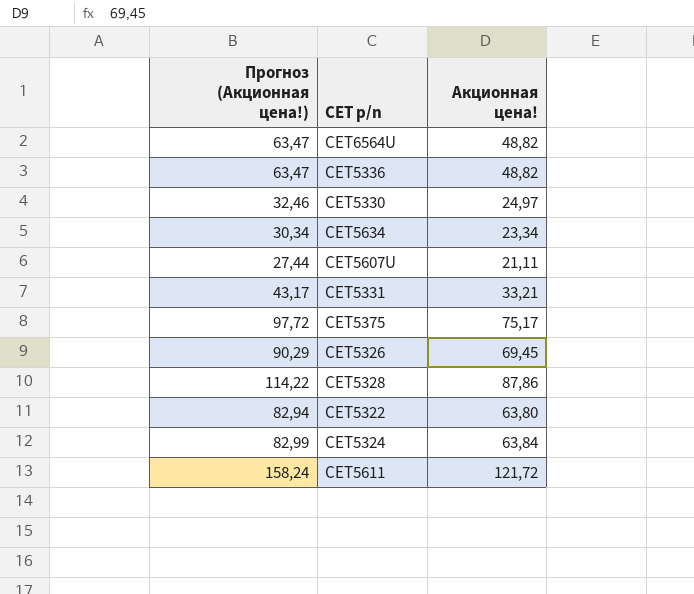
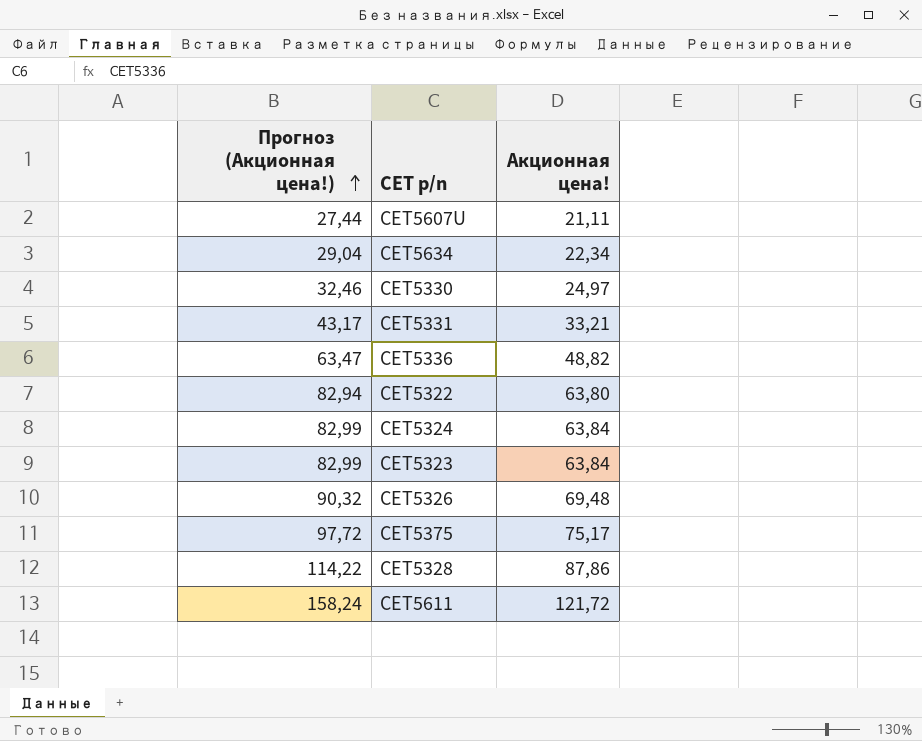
row order: none -> Прогноз (Акционная цена!) ascending
row CET6564U: 63,47 | 48,82 -> none
CET5634 | Прогноз (Акционная цена!): 30,34 -> 29,04
CET5634 | Акционная цена!: 23,34 -> 22,34
row CET5323: none -> 82,99 | 63,84
CET5326 | Прогноз (Акционная цена!): 90,29 -> 90,32
CET5326 | Акционная цена!: 69,45 -> 69,48

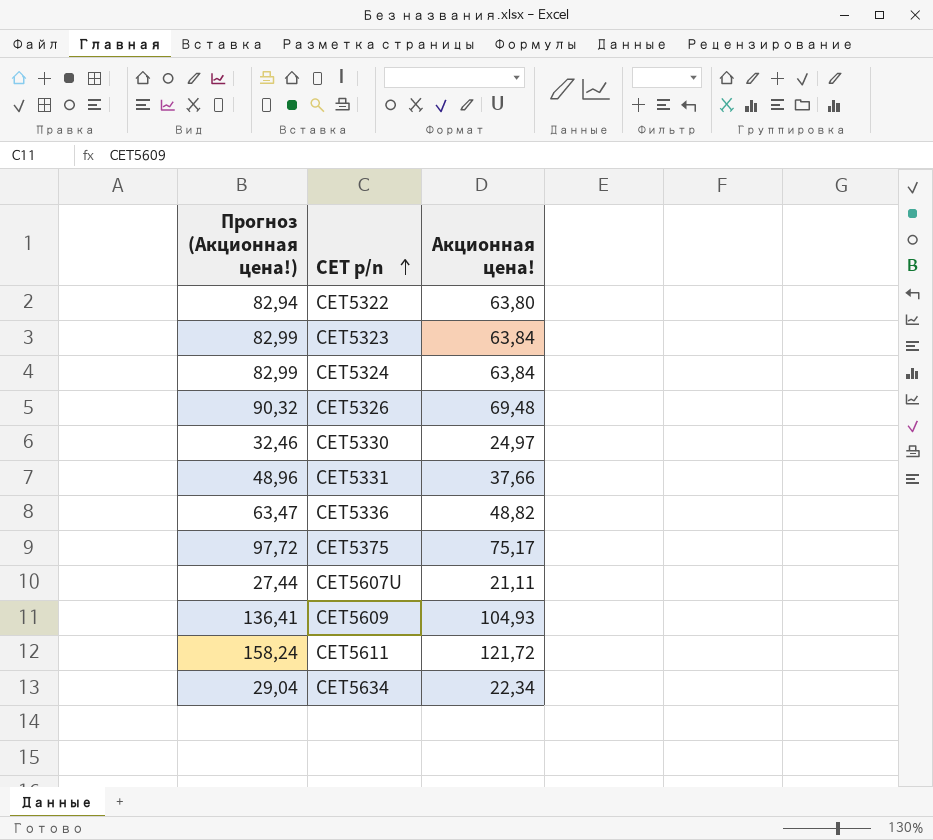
row order: Прогноз (Акционная цена!) ascending -> CET p/n ascending
row CET5328: 114,22 | 87,86 -> none
CET5331 | Прогноз (Акционная цена!): 43,17 -> 48,96
CET5331 | Акционная цена!: 33,21 -> 37,66
row CET5609: none -> 136,41 | 104,93

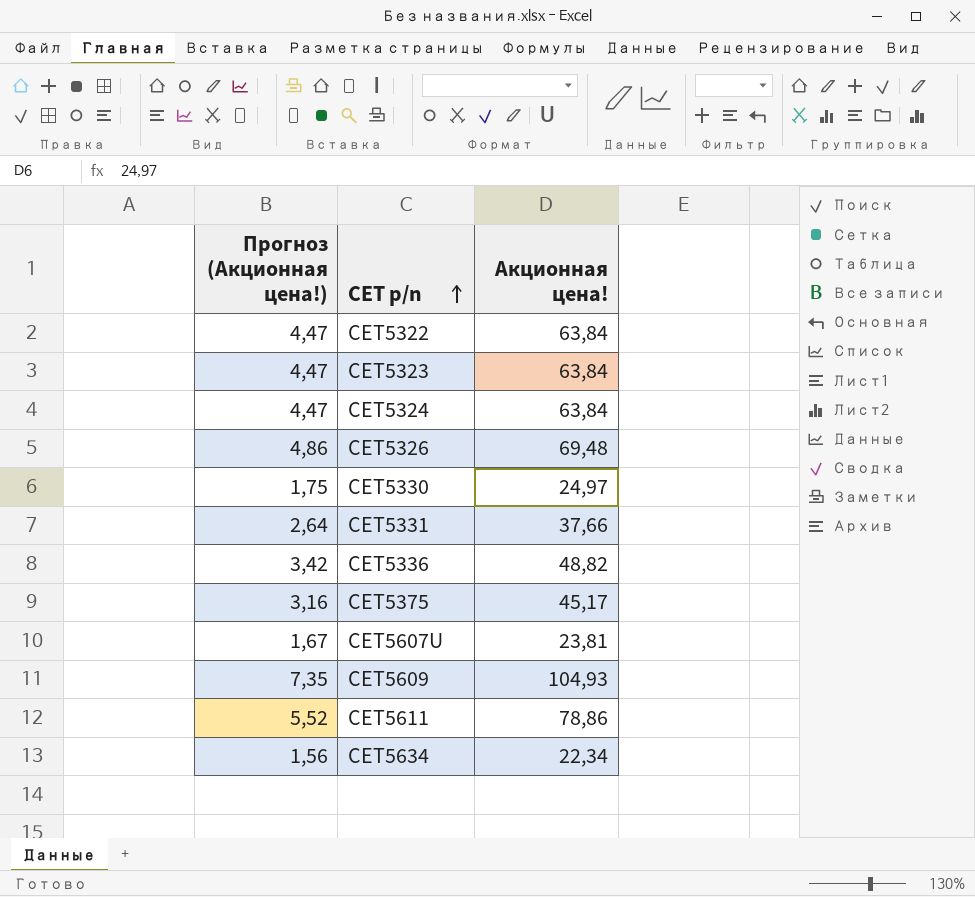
column Прогноз (Акционная цена!) | formula: [Акционная цена!] * 1,3 -> [Акционная цена!] * 0,07
CET5322 | Акционная цена!: 63,80 -> 63,84
CET5375 | Акционная цена!: 75,17 -> 45,17
CET5607U | Акционная цена!: 21,11 -> 23,81
CET5611 | Акционная цена!: 121,72 -> 78,86

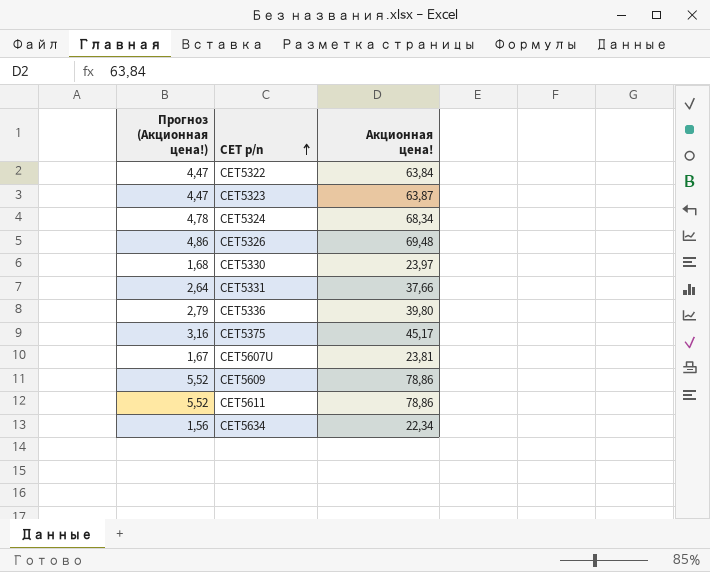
CET5323 | Акционная цена!: 63,84 -> 63,87
CET5324 | Прогноз (Акционная цена!): 4,47 -> 4,78
CET5324 | Акционная цена!: 63,84 -> 68,34
CET5330 | Прогноз (Акционная цена!): 1,75 -> 1,68
CET5330 | Акционная цена!: 24,97 -> 23,97
CET5336 | Прогноз (Акционная цена!): 3,42 -> 2,79
CET5336 | Акционная цена!: 48,82 -> 39,80
CET5609 | Прогноз (Акционная цена!): 7,35 -> 5,52
CET5609 | Акционная цена!: 104,93 -> 78,86

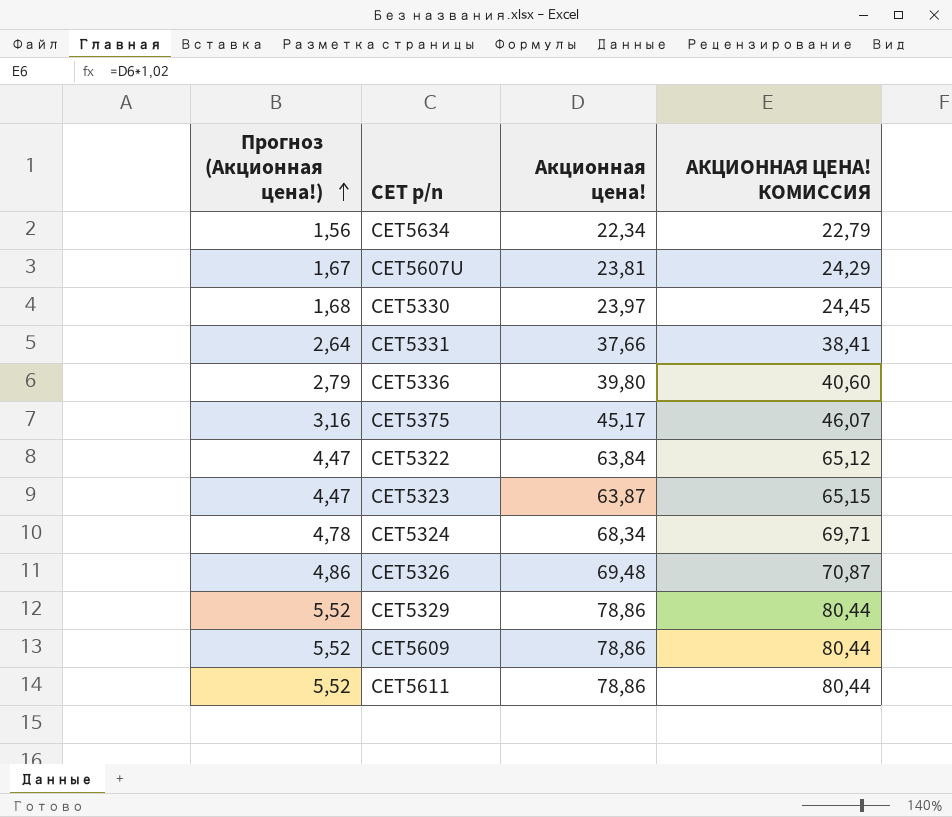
row order: CET p/n ascending -> Прогноз (Акционная цена!) ascending
column АКЦИОННАЯ ЦЕНА! КОМИССИЯ | formula: none -> [Акционная цена!] * 1,02
row CET5329: none -> 5,52 | 78,86 | 80,44

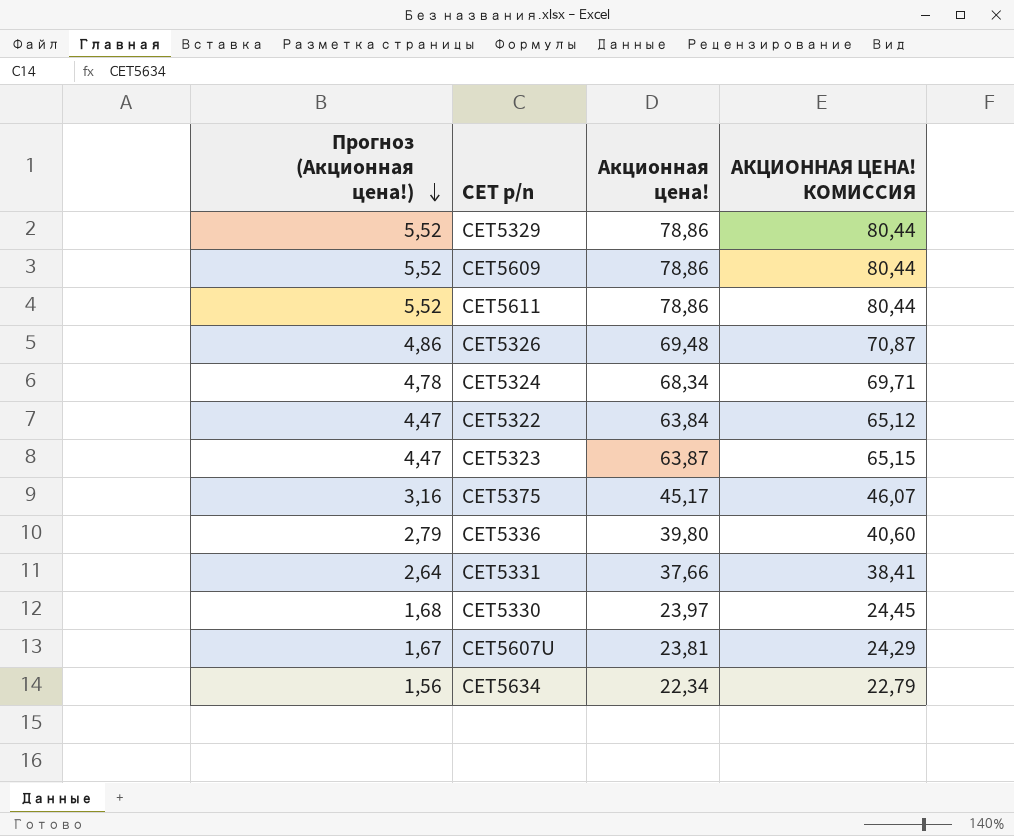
row order: Прогноз (Акционная цена!) ascending -> Прогноз (Акционная цена!) descending

